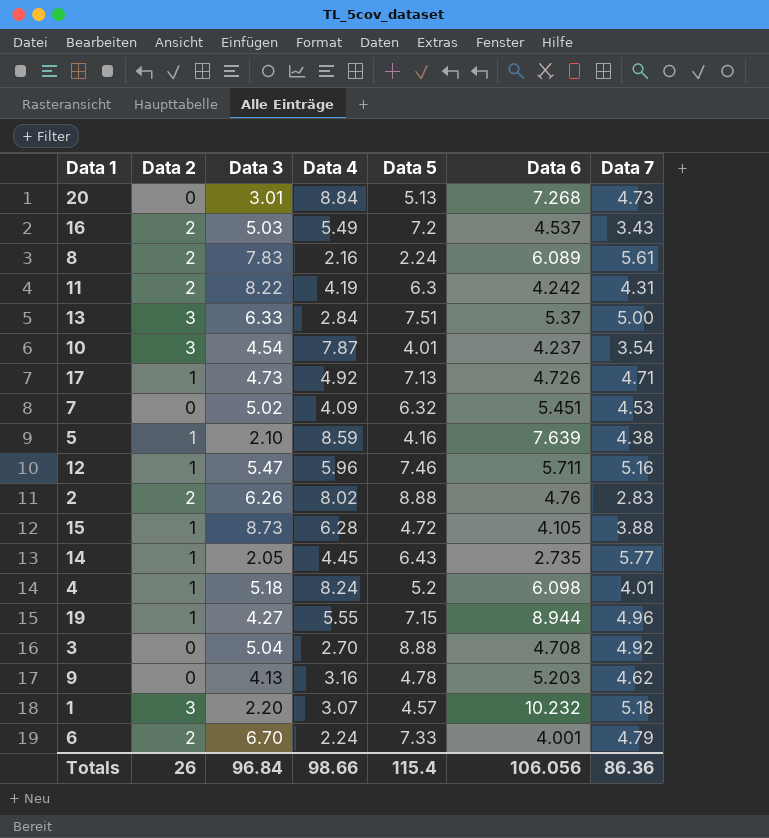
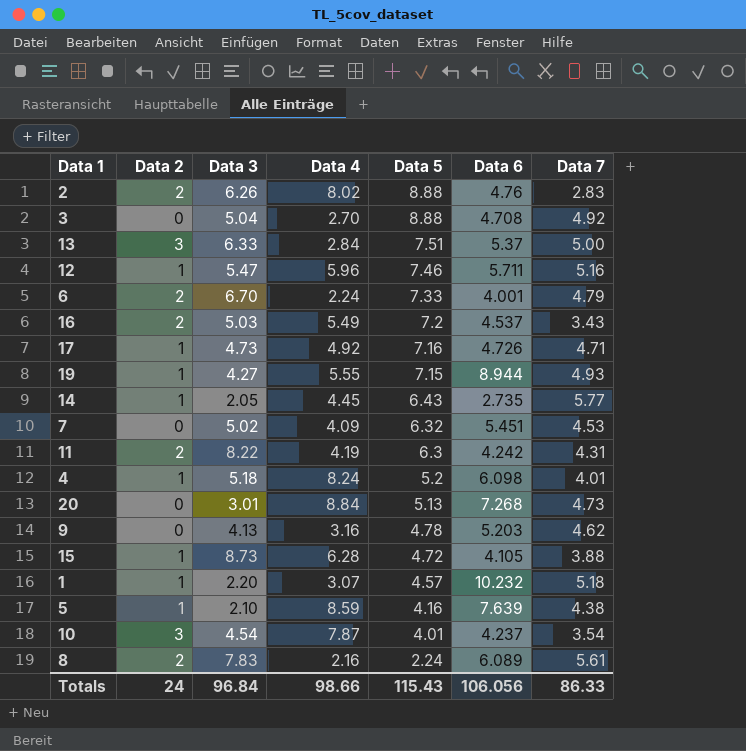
row order: none -> Data 5 descending
17 | Data 5: 7.13 -> 7.16
19 | Data 7: 4.96 -> 4.93
1 | Data 2: 3 -> 1
Totals | Data 2: 26 -> 24
Totals | Data 5: 115.4 -> 115.43
Totals | Data 7: 86.36 -> 86.33

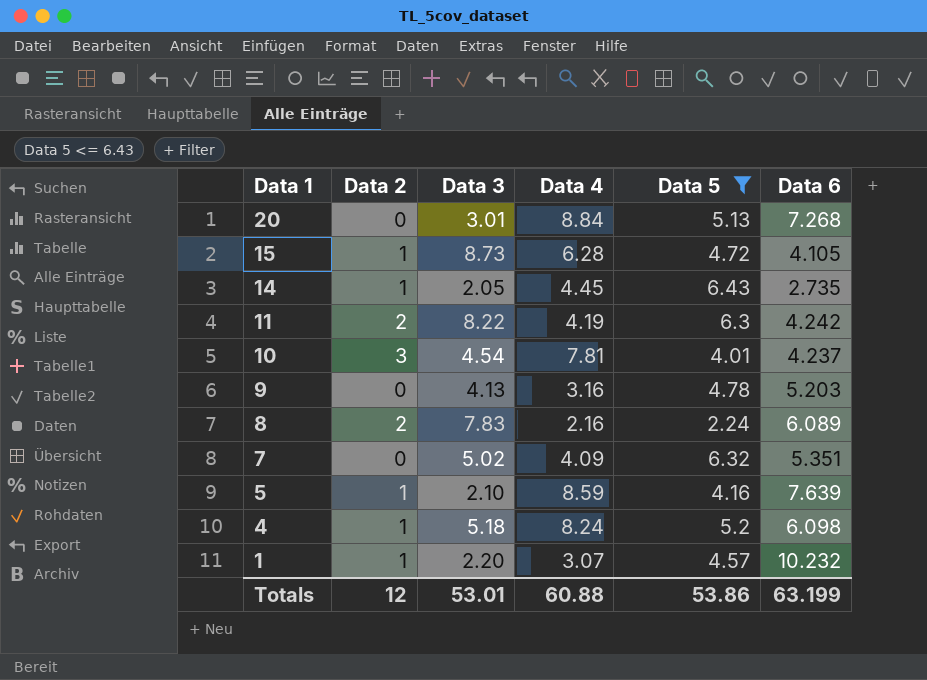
filter: none -> Data 5 <= 6.43
row order: Data 5 descending -> Data 1 descending
column Data 7 | position: 7 -> none
10 | Data 4: 7.87 -> 7.81
7 | Data 6: 5.451 -> 5.351
Totals | Data 2: 24 -> 12
Totals | Data 3: 96.84 -> 53.01
Totals | Data 4: 98.66 -> 60.88
Totals | Data 5: 115.43 -> 53.86
Totals | Data 6: 106.056 -> 63.199

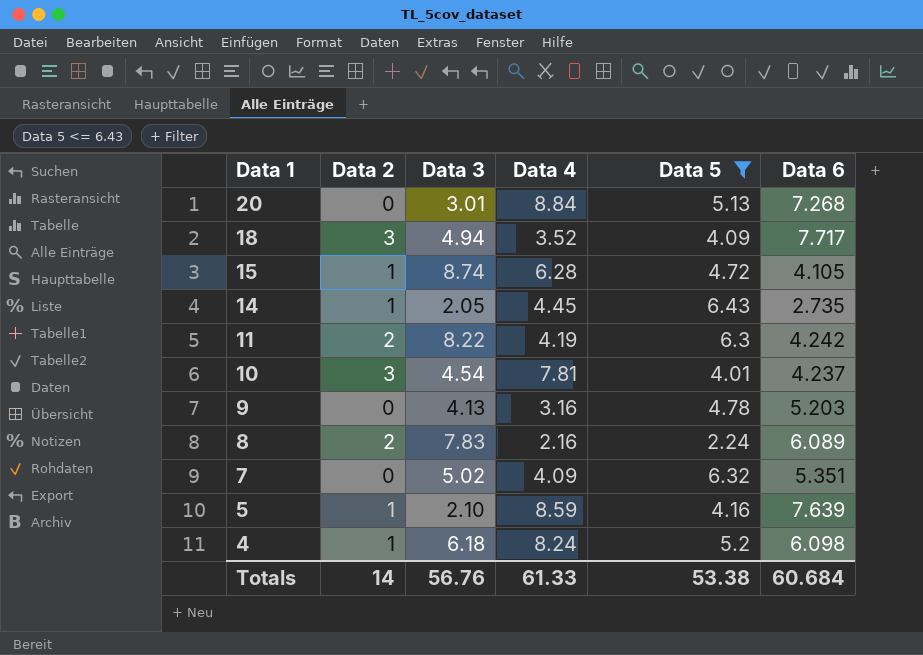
row 1: 1 | 2.20 | 3.07 | 4.57 | 10.232 -> none
row 18: none -> 3 | 4.94 | 3.52 | 4.09 | 7.717
15 | Data 3: 8.73 -> 8.74
4 | Data 3: 5.18 -> 6.18
Totals | Data 2: 12 -> 14
Totals | Data 3: 53.01 -> 56.76
Totals | Data 4: 60.88 -> 61.33
Totals | Data 5: 53.86 -> 53.38
Totals | Data 6: 63.199 -> 60.684

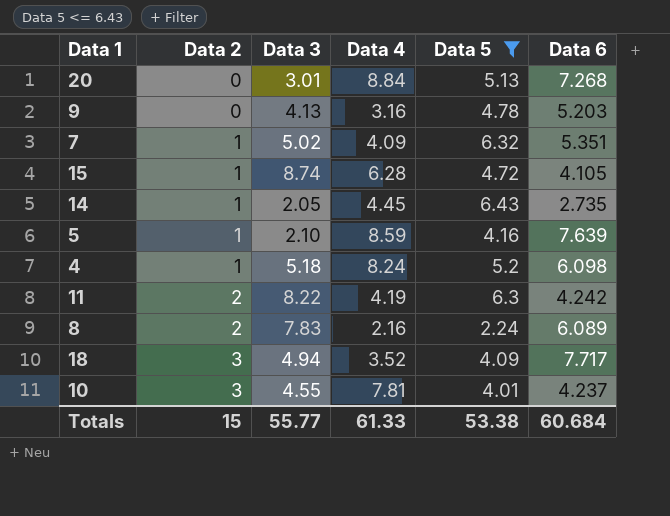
row order: Data 1 descending -> Data 2 ascending
7 | Data 2: 0 -> 1
4 | Data 3: 6.18 -> 5.18
10 | Data 3: 4.54 -> 4.55
Totals | Data 2: 14 -> 15
Totals | Data 3: 56.76 -> 55.77

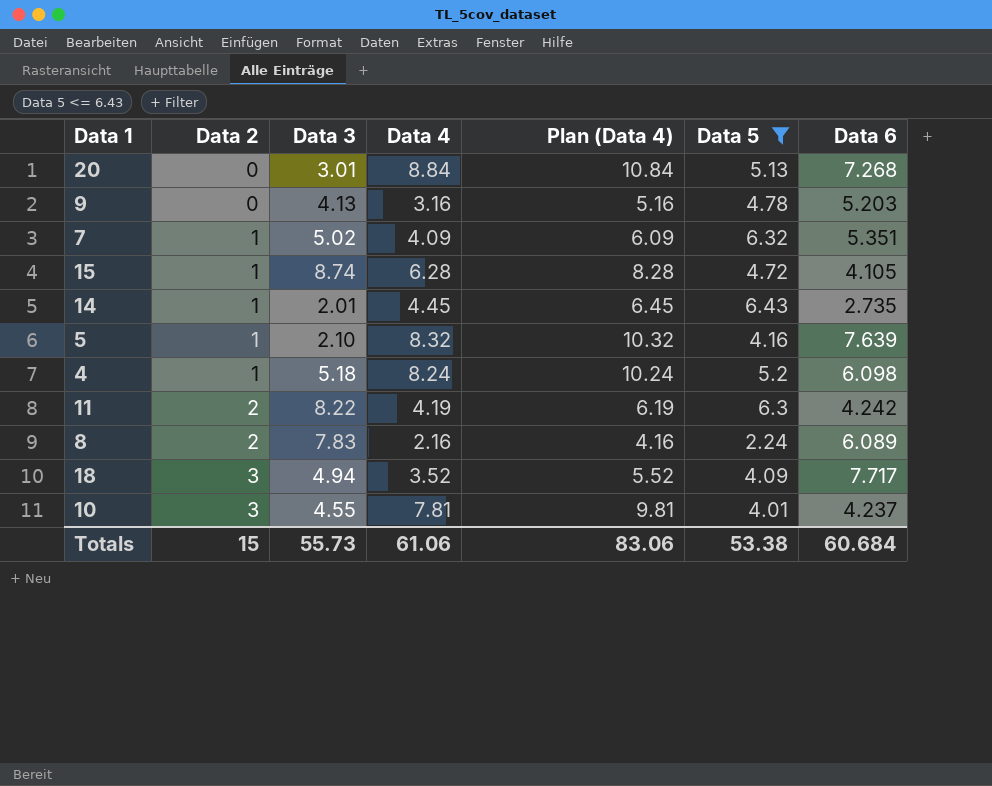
column Plan (Data 4) | formula: none -> [Data 4] + 2
14 | Data 3: 2.05 -> 2.01
5 | Data 4: 8.59 -> 8.32
Totals | Data 3: 55.77 -> 55.73
Totals | Data 4: 61.33 -> 61.06

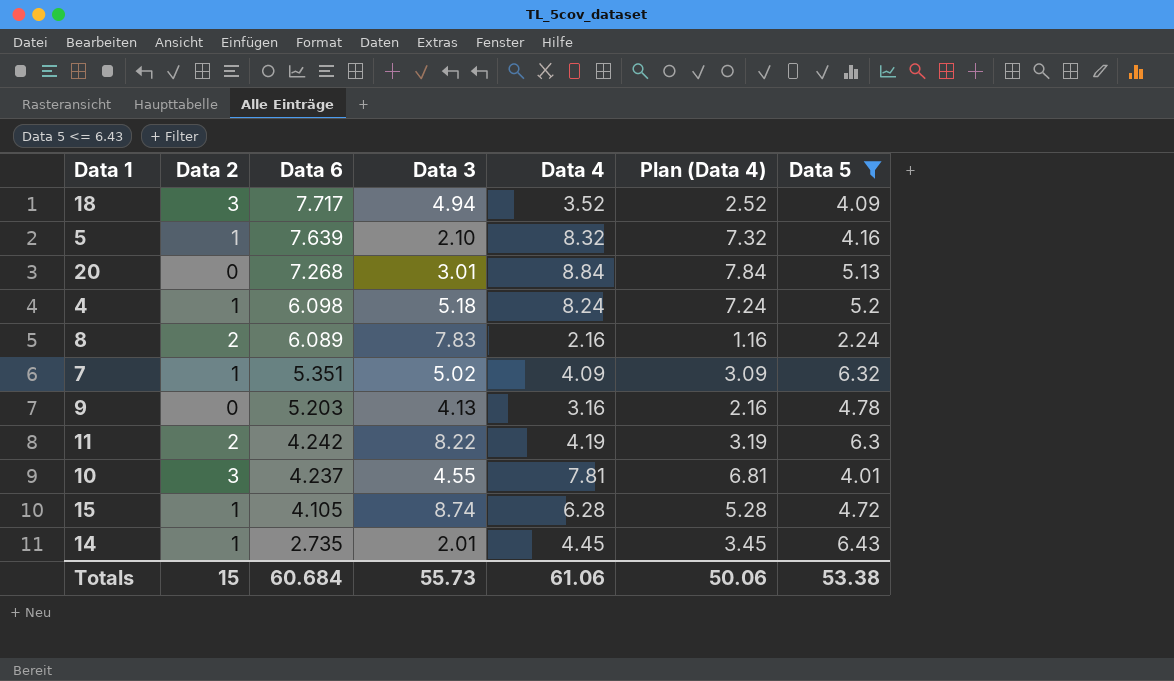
row order: Data 2 ascending -> Data 6 descending
column Data 6 | position: 7 -> 3
column Plan (Data 4) | formula: [Data 4] + 2 -> [Data 4] - 1
Totals | Plan (Data 4): 83.06 -> 50.06

